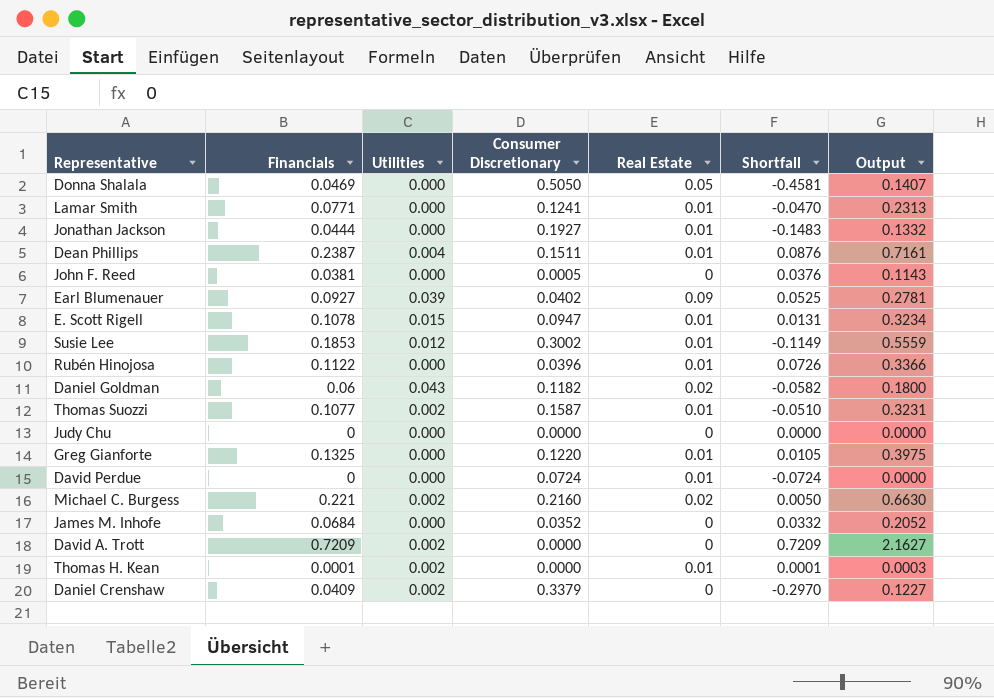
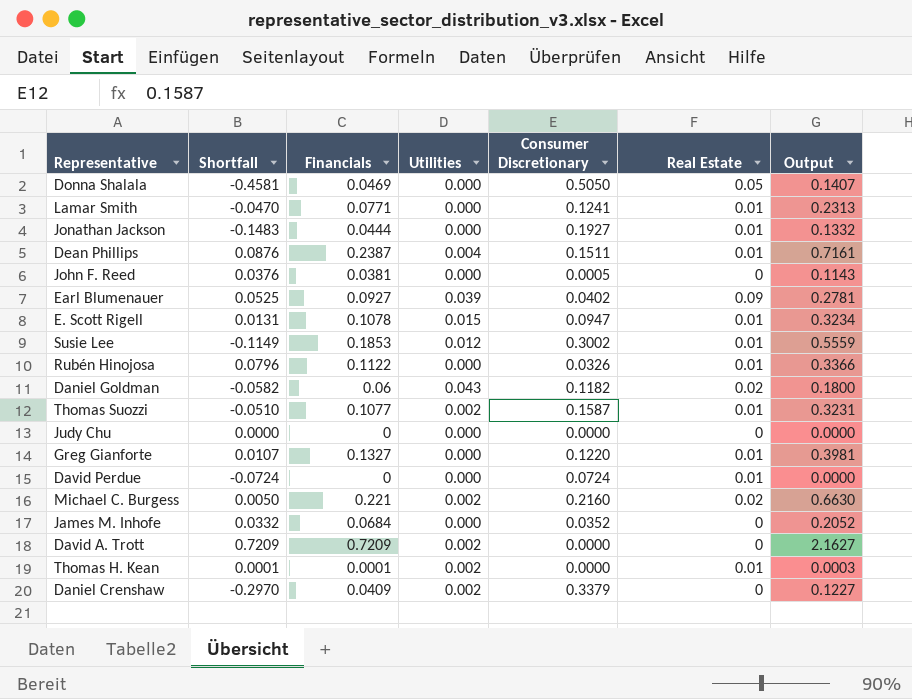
column Shortfall | position: 6 -> 2
Rubén Hinojosa | Shortfall: 0.0726 -> 0.0796
Rubén Hinojosa | Consumer Discretionary: 0.0396 -> 0.0326
Greg Gianforte | Shortfall: 0.0105 -> 0.0107
Greg Gianforte | Financials: 0.1325 -> 0.1327
Greg Gianforte | Output: 0.3975 -> 0.3981

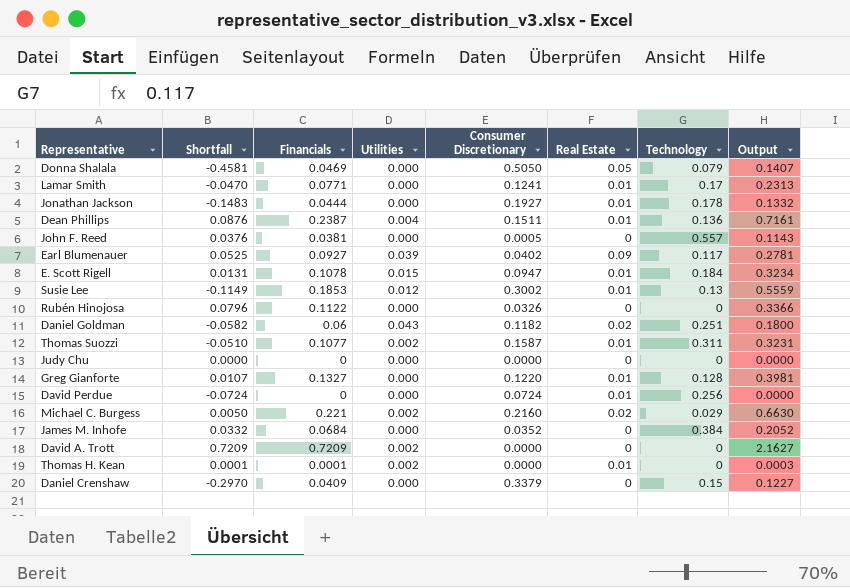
column Technology | position: none -> 7
Rubén Hinojosa | Real Estate: 0.01 -> 0
Daniel Crenshaw | Utilities: 0.002 -> 0.000

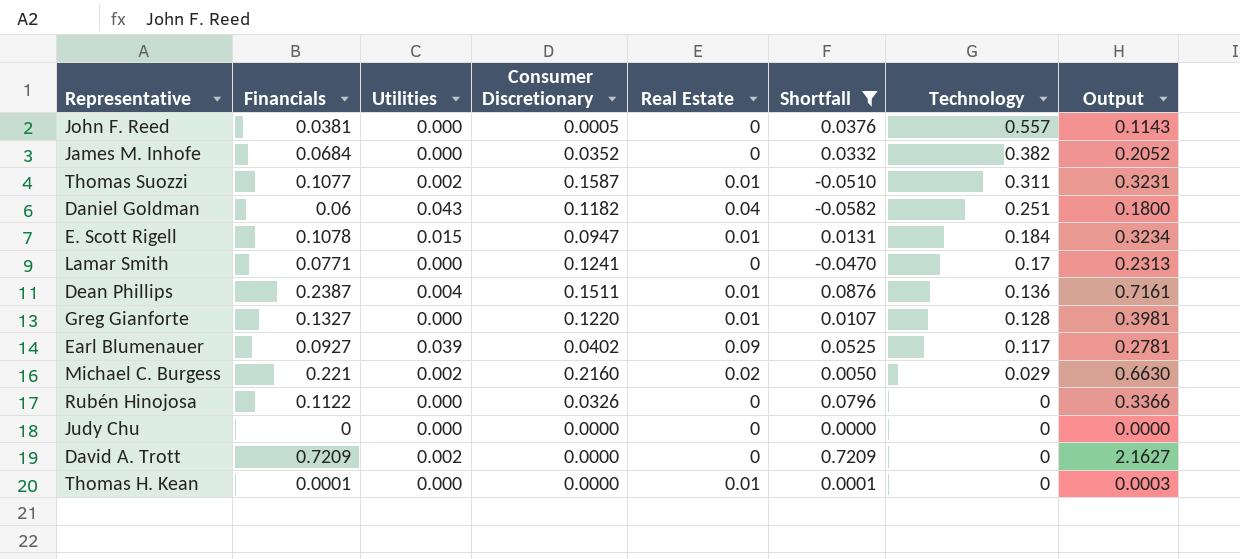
filter: none -> Shortfall >= -0.0582
row order: none -> Technology descending
column Shortfall | position: 2 -> 6
James M. Inhofe | Technology: 0.384 -> 0.382
Daniel Goldman | Real Estate: 0.02 -> 0.04
Lamar Smith | Real Estate: 0.01 -> 0
Thomas H. Kean | Utilities: 0.002 -> 0.000

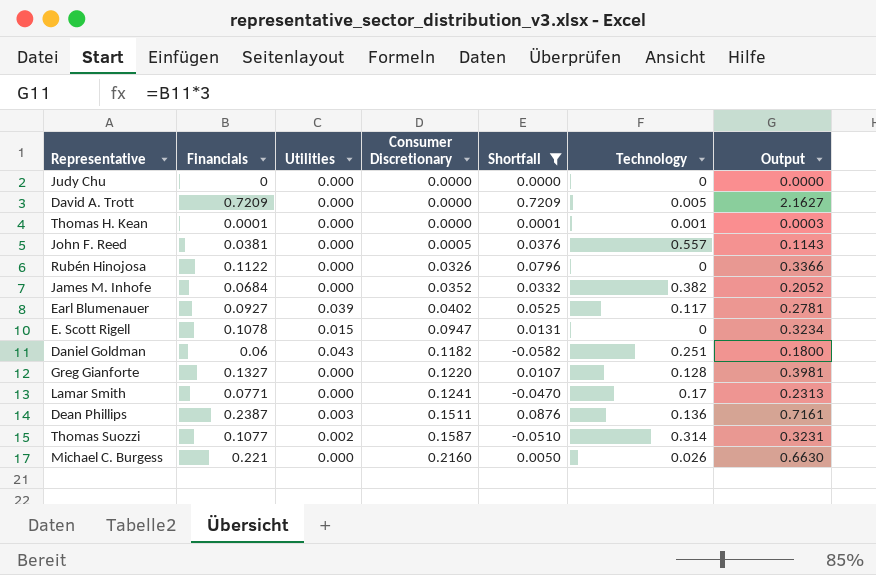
row order: Technology descending -> Consumer Discretionary ascending
column Real Estate | position: 5 -> none
David A. Trott | Utilities: 0.002 -> 0.000
David A. Trott | Technology: 0 -> 0.005
Thomas H. Kean | Technology: 0 -> 0.001
E. Scott Rigell | Technology: 0.184 -> 0
Dean Phillips | Utilities: 0.004 -> 0.003
Thomas Suozzi | Technology: 0.311 -> 0.314
Michael C. Burgess | Utilities: 0.002 -> 0.000
Michael C. Burgess | Technology: 0.029 -> 0.026

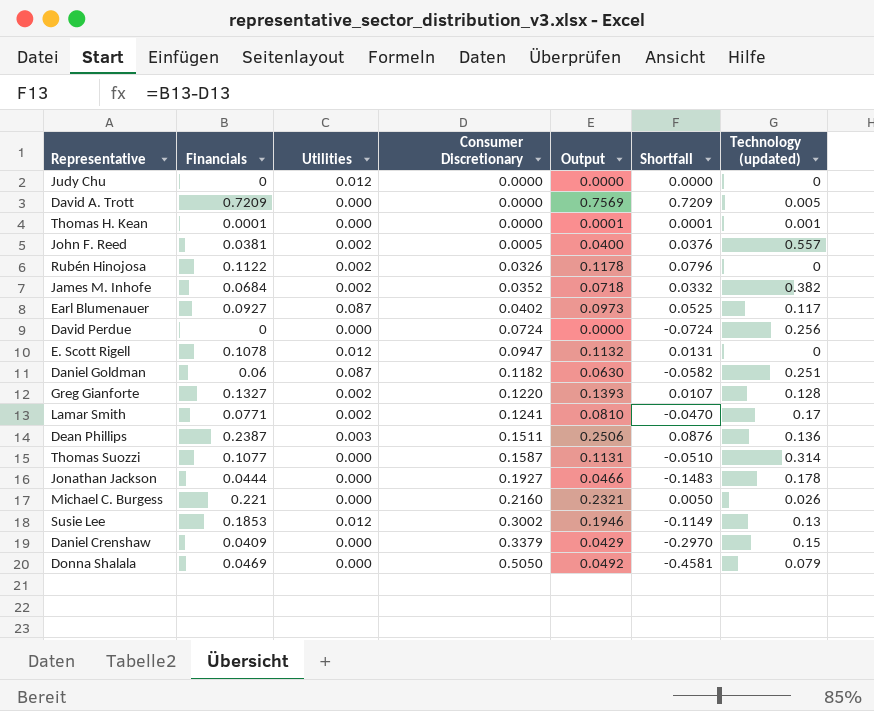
filter: Shortfall >= -0.0582 -> none
column Output | formula: [Financials] * 3 -> [Financials] * 1.05
column Output | position: 7 -> 5
column name: Technology -> Technology (updated)
Judy Chu | Utilities: 0.000 -> 0.012
John F. Reed | Utilities: 0.000 -> 0.002
Rubén Hinojosa | Utilities: 0.000 -> 0.002
James M. Inhofe | Utilities: 0.000 -> 0.002
Earl Blumenauer | Utilities: 0.039 -> 0.087
E. Scott Rigell | Utilities: 0.015 -> 0.012
Daniel Goldman | Utilities: 0.043 -> 0.087
Greg Gianforte | Utilities: 0.000 -> 0.002
Lamar Smith | Utilities: 0.000 -> 0.002
Thomas Suozzi | Utilities: 0.002 -> 0.000

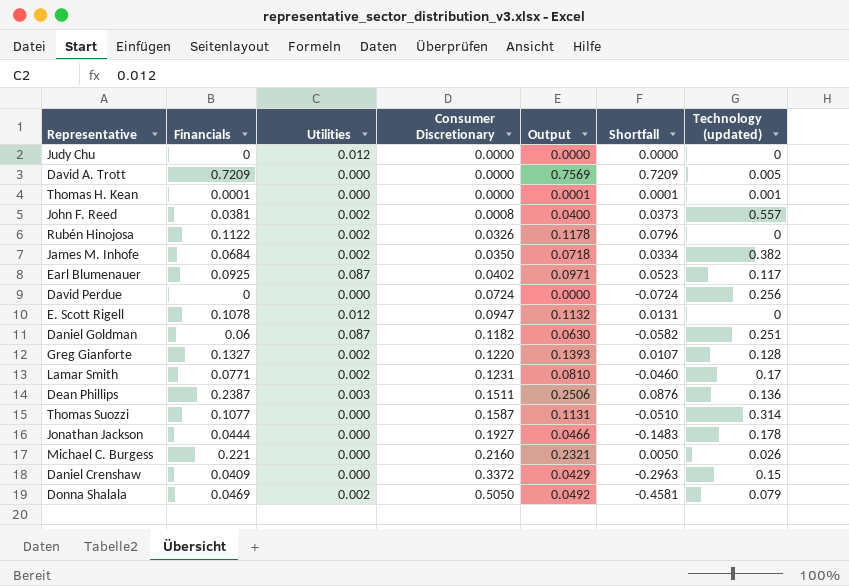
row Susie Lee: 0.1853 | 0.012 | 0.3002 | 0.1946 | -0.1149 | 0.13 -> none
John F. Reed | Consumer Discretionary: 0.0005 -> 0.0008
John F. Reed | Shortfall: 0.0376 -> 0.0373
James M. Inhofe | Consumer Discretionary: 0.0352 -> 0.0350
James M. Inhofe | Shortfall: 0.0332 -> 0.0334
Earl Blumenauer | Financials: 0.0927 -> 0.0925
Earl Blumenauer | Output: 0.0973 -> 0.0971
Earl Blumenauer | Shortfall: 0.0525 -> 0.0523
Lamar Smith | Consumer Discretionary: 0.1241 -> 0.1231
Lamar Smith | Shortfall: -0.0470 -> -0.0460
Daniel Crenshaw | Consumer Discretionary: 0.3379 -> 0.3372
Daniel Crenshaw | Shortfall: -0.2970 -> -0.2963
Donna Shalala | Utilities: 0.000 -> 0.002

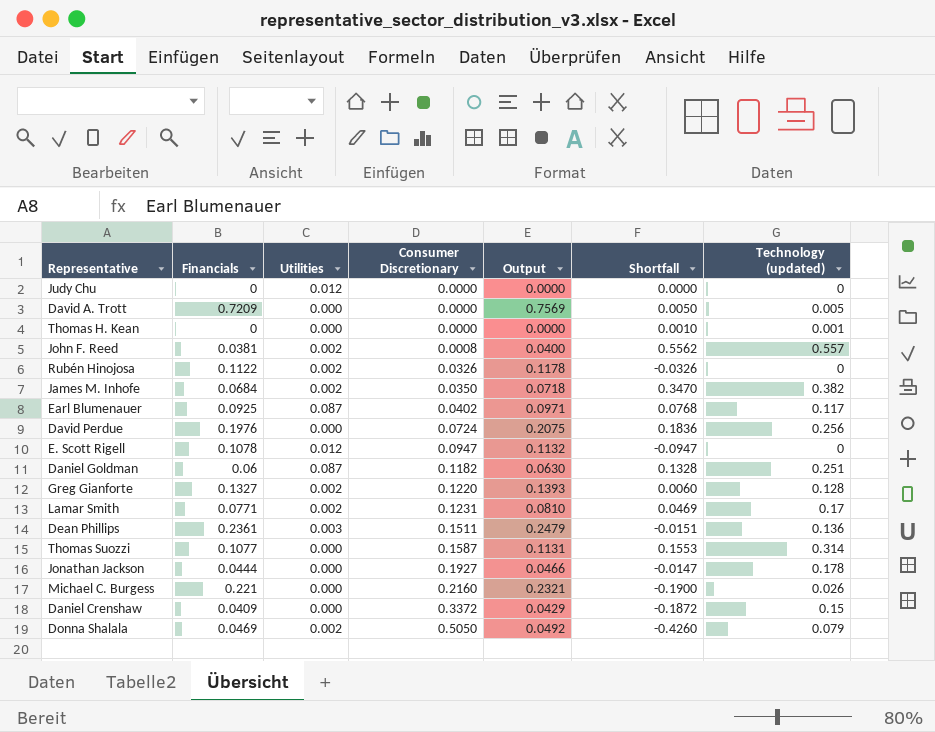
column Shortfall | formula: [Financials] - [Consumer Discretionary] -> [Technology (updated)] - [Consumer Discretionary]
Thomas H. Kean | Financials: 0.0001 -> 0
Thomas H. Kean | Output: 0.0001 -> 0.0000
David Perdue | Financials: 0 -> 0.1976
David Perdue | Output: 0.0000 -> 0.2075
Dean Phillips | Financials: 0.2387 -> 0.2361
Dean Phillips | Output: 0.2506 -> 0.2479

